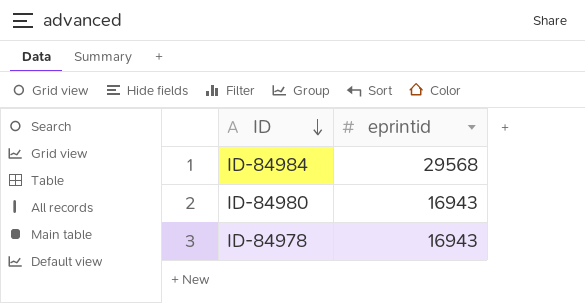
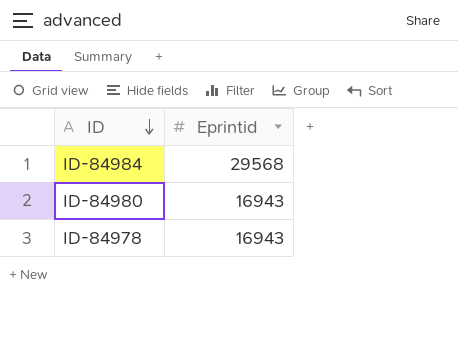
column name: eprintid -> Eprintid

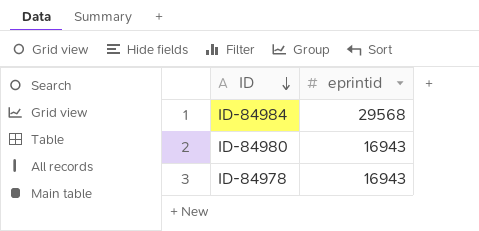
column name: Eprintid -> eprintid

